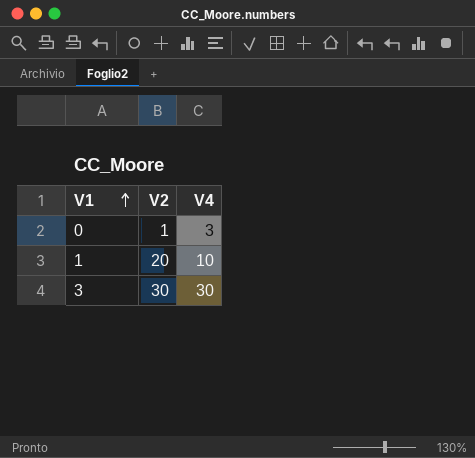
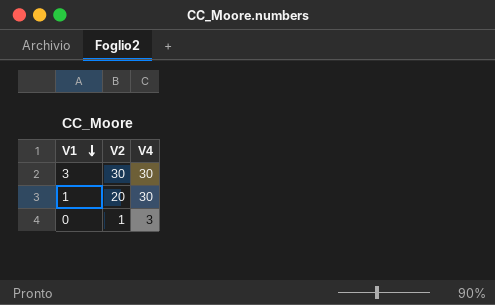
row order: V1 ascending -> V1 descending
1 | V4: 10 -> 30

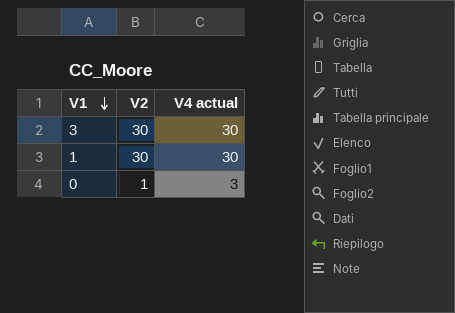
column name: V4 -> V4 actual
1 | V2: 20 -> 30

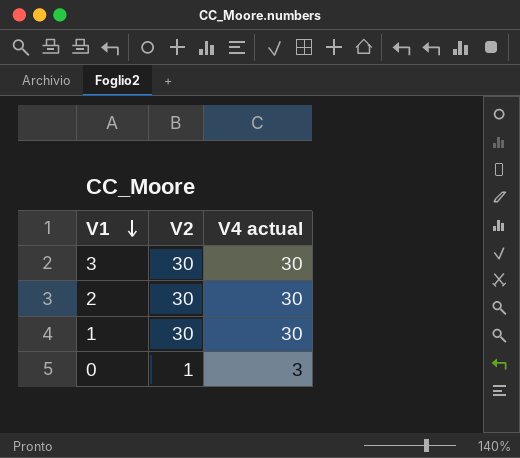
row 2: none -> 30 | 30

